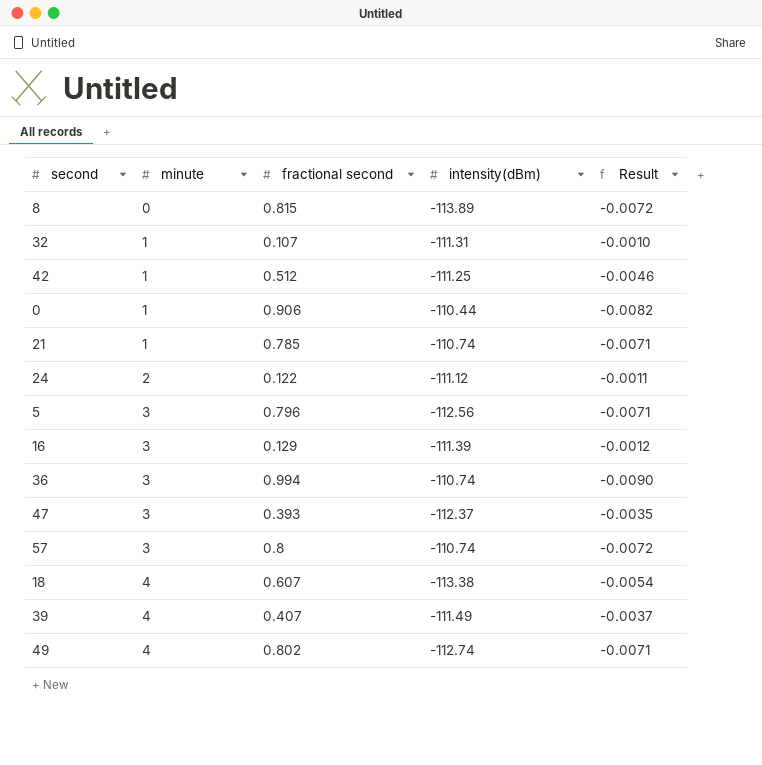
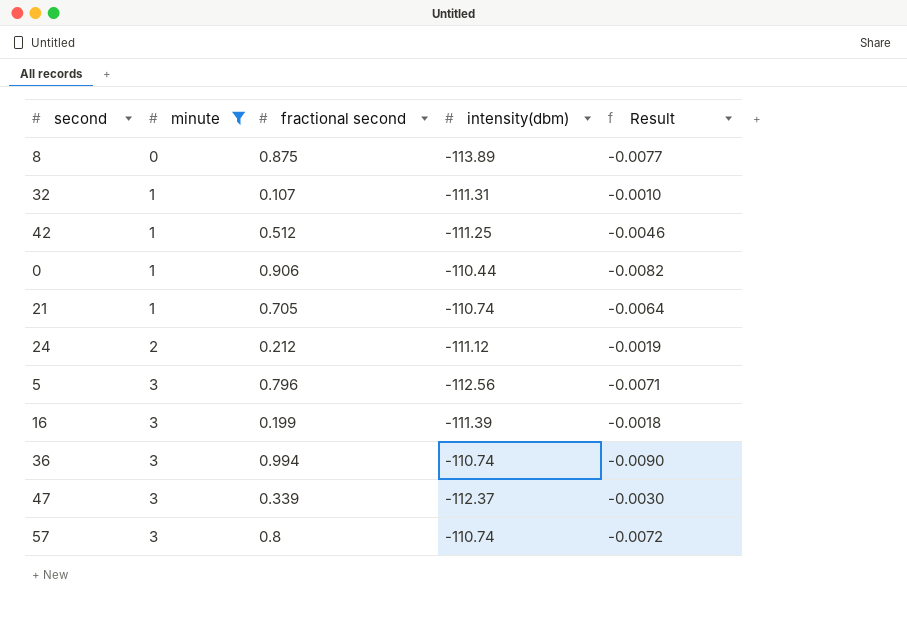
filter: none -> minute != 4
column name: intensity(dBm) -> intensity(dbm)
8 | fractional second: 0.815 -> 0.875
8 | Result: -0.0072 -> -0.0077
21 | fractional second: 0.785 -> 0.705
21 | Result: -0.0071 -> -0.0064
24 | fractional second: 0.122 -> 0.212
24 | Result: -0.0011 -> -0.0019
16 | fractional second: 0.129 -> 0.199
16 | Result: -0.0012 -> -0.0018
47 | fractional second: 0.393 -> 0.339
47 | Result: -0.0035 -> -0.0030

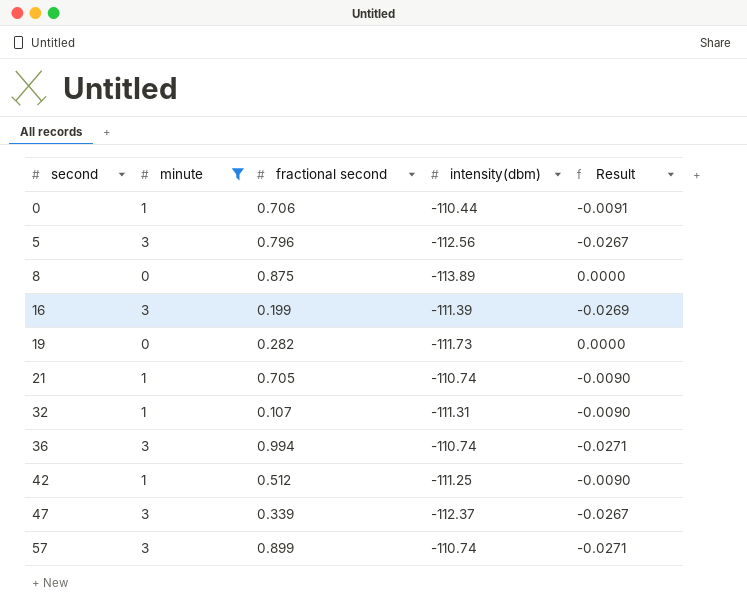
row order: minute ascending -> second ascending
column Result | formula: [fractional second] / [intensity(dbm)] -> [minute] / [intensity(dbm)]
row 24: 2 | 0.212 | -111.12 | -0.0019 -> none
0 | fractional second: 0.906 -> 0.706
row 19: none -> 0 | 0.282 | -111.73 | 0.0000
57 | fractional second: 0.8 -> 0.899

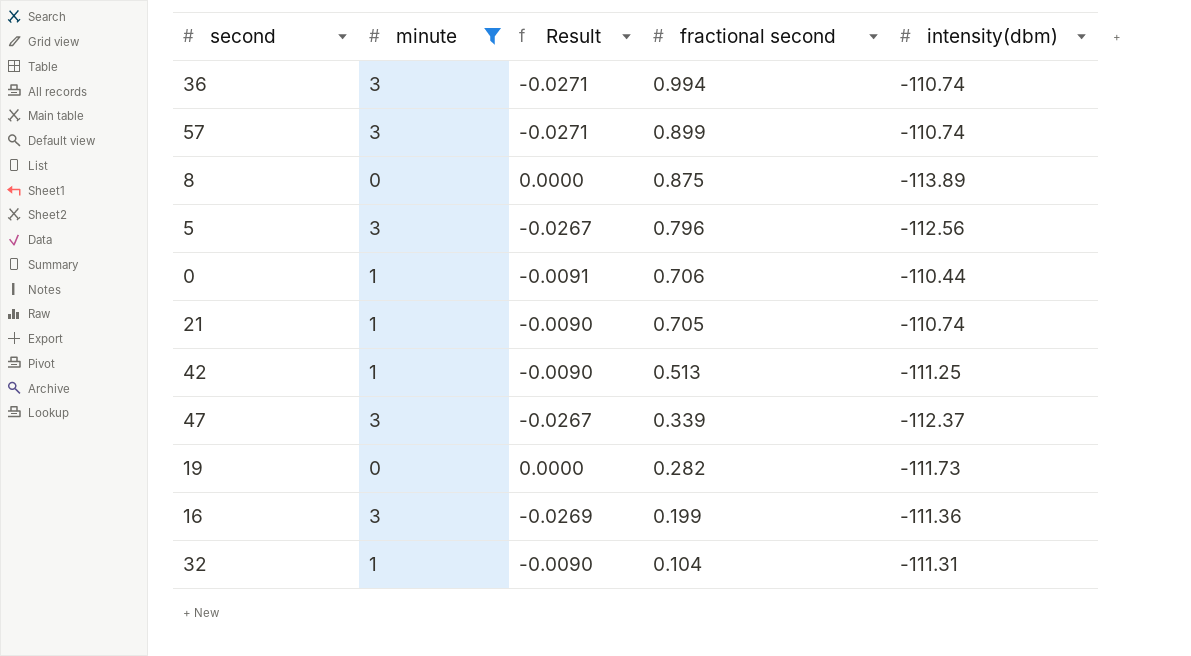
row order: second ascending -> fractional second descending
column Result | position: 5 -> 3
42 | fractional second: 0.512 -> 0.513
16 | intensity(dbm): -111.39 -> -111.36
32 | fractional second: 0.107 -> 0.104

